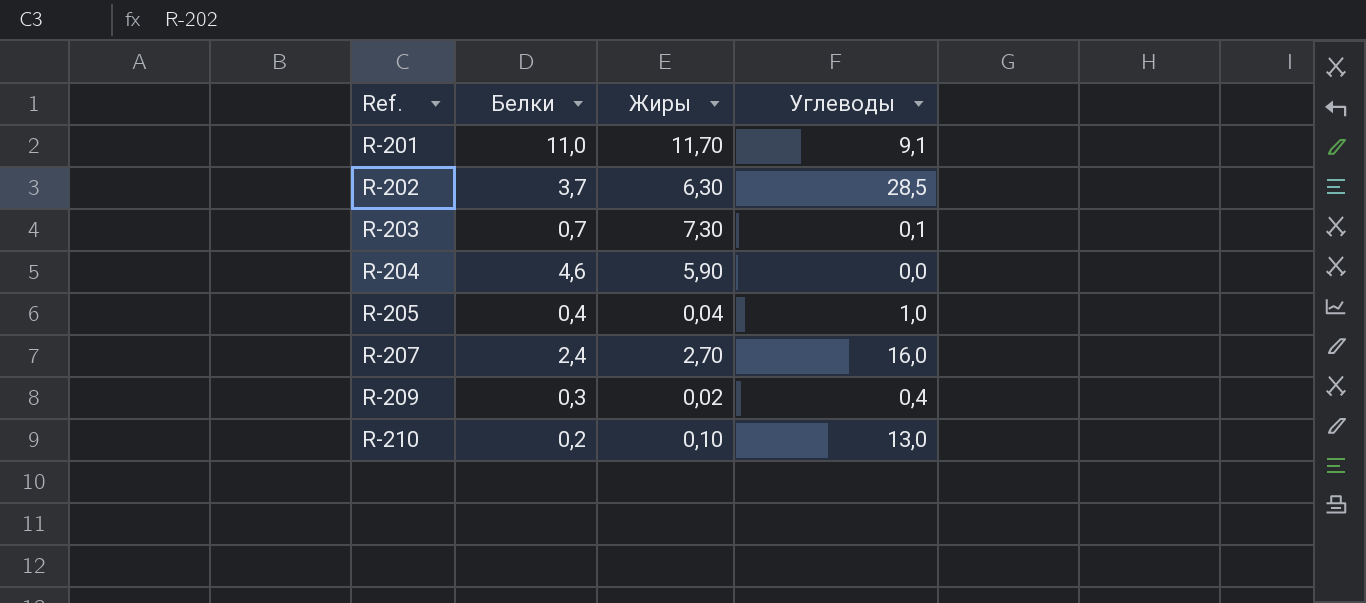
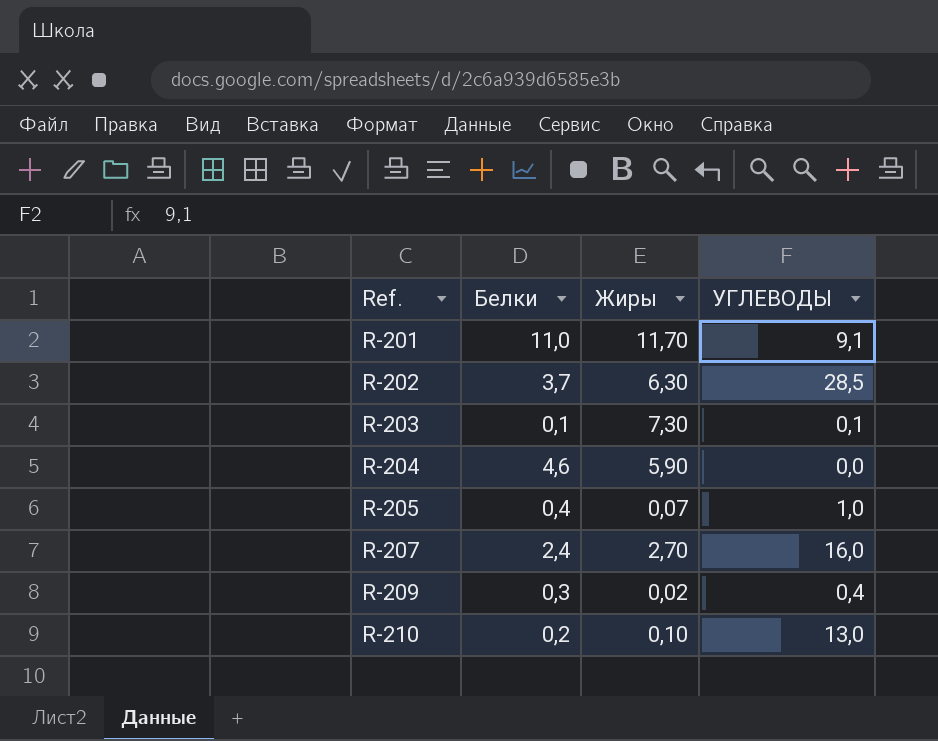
column name: Углеводы -> УГЛЕВОДЫ
R-203 | Белки: 0,7 -> 0,1
R-205 | Жиры: 0,04 -> 0,07

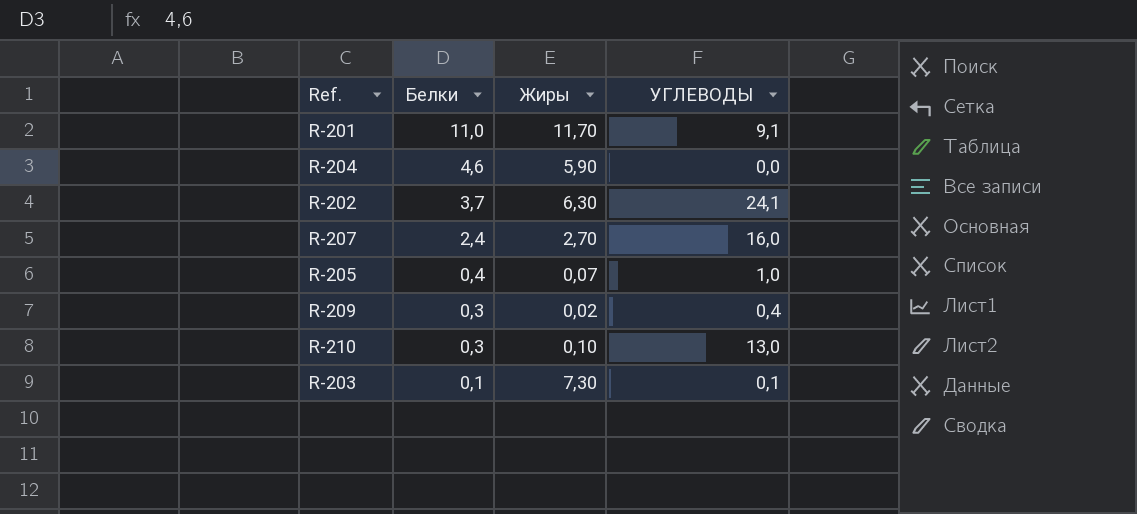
row order: Ref. ascending -> Белки descending
R-202 | УГЛЕВОДЫ: 28,5 -> 24,1
R-210 | Белки: 0,2 -> 0,3

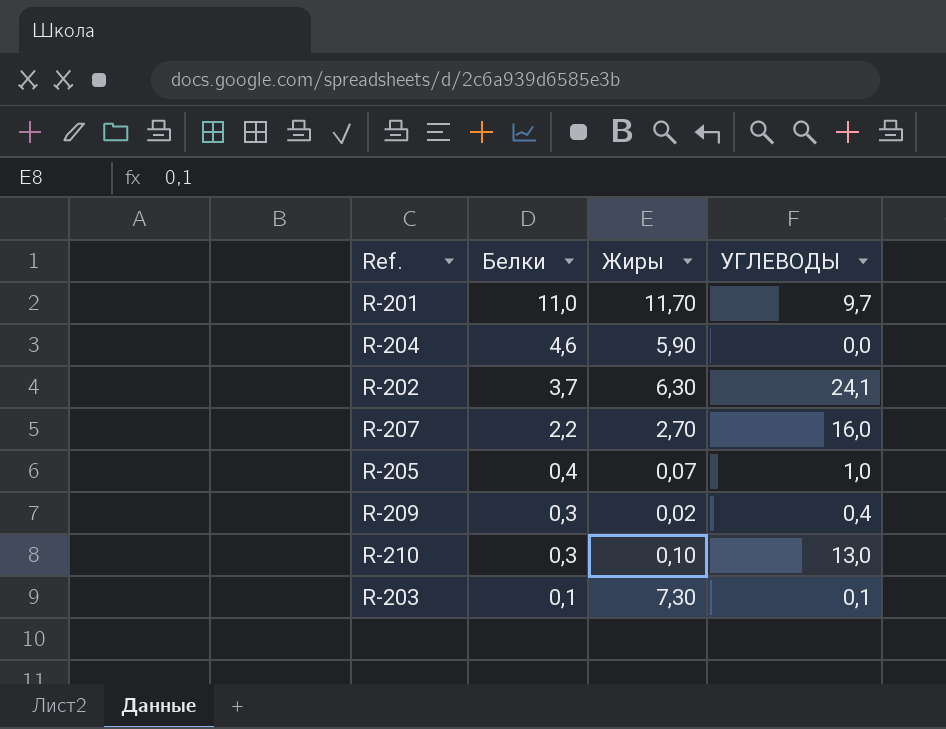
R-201 | УГЛЕВОДЫ: 9,1 -> 9,7
R-207 | Белки: 2,4 -> 2,2

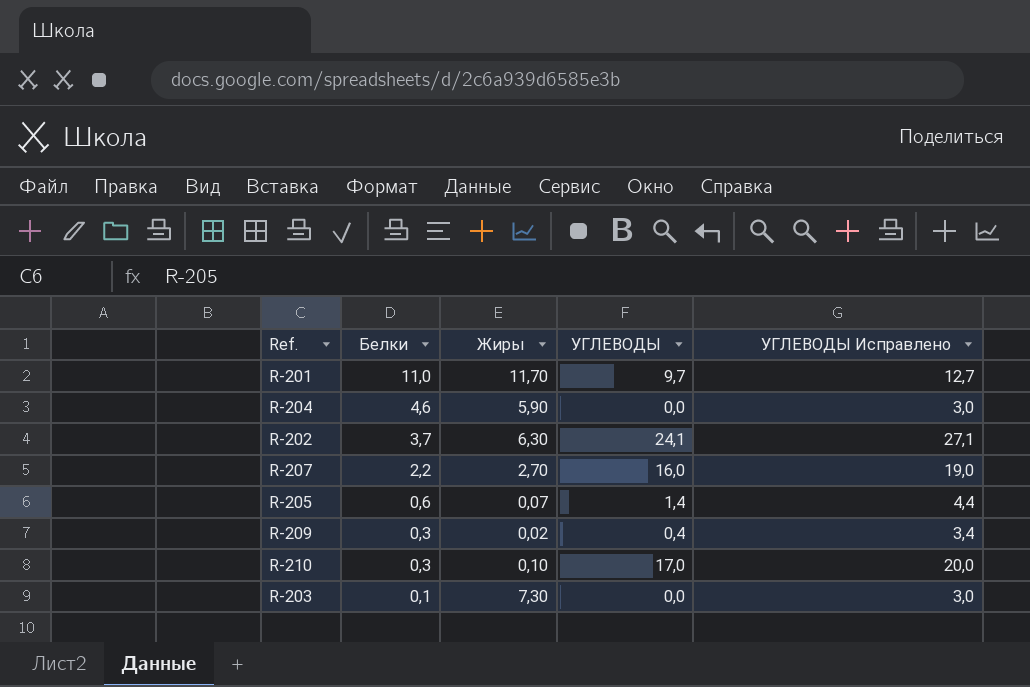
column УГЛЕВОДЫ Исправлено | formula: none -> [УГЛЕВОДЫ] + 3
R-205 | Белки: 0,4 -> 0,6
R-205 | УГЛЕВОДЫ: 1,0 -> 1,4
R-210 | УГЛЕВОДЫ: 13,0 -> 17,0
R-203 | УГЛЕВОДЫ: 0,1 -> 0,0

